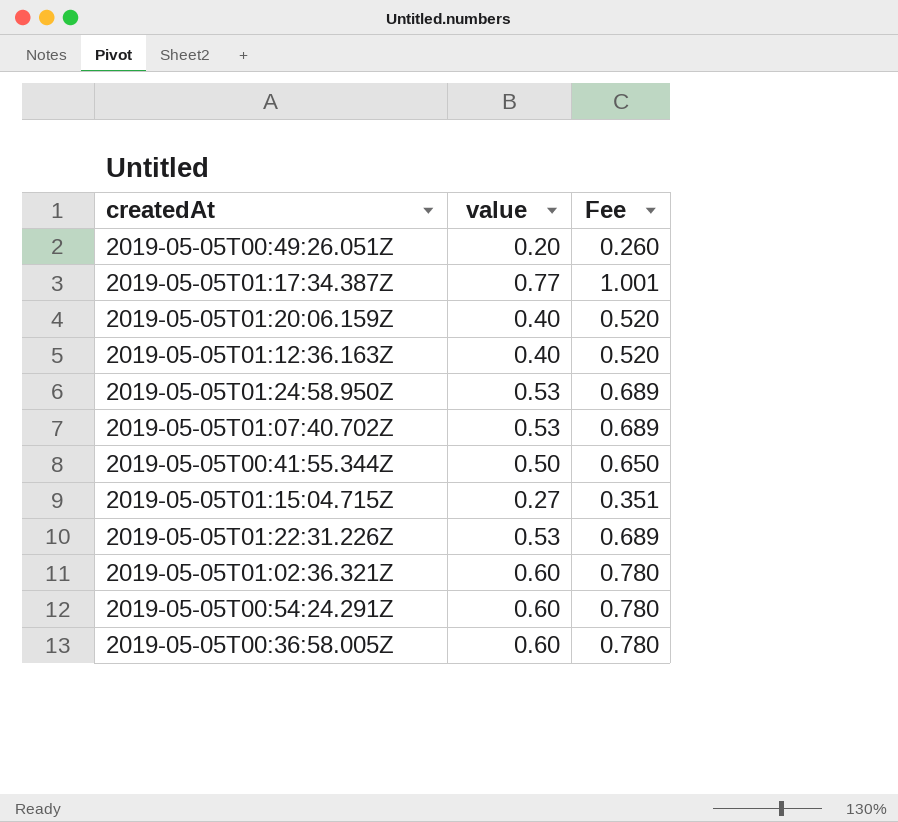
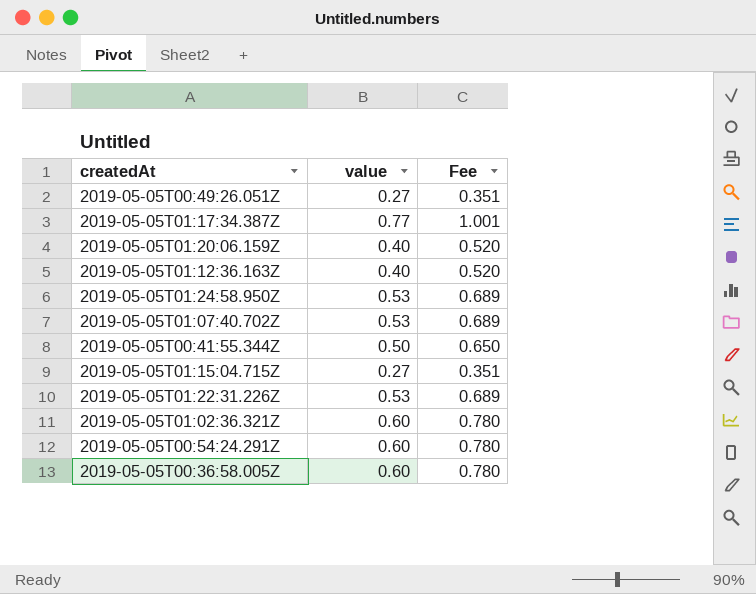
2019-05-05T00:49:26.051Z | value: 0.20 -> 0.27
2019-05-05T00:49:26.051Z | Fee: 0.260 -> 0.351

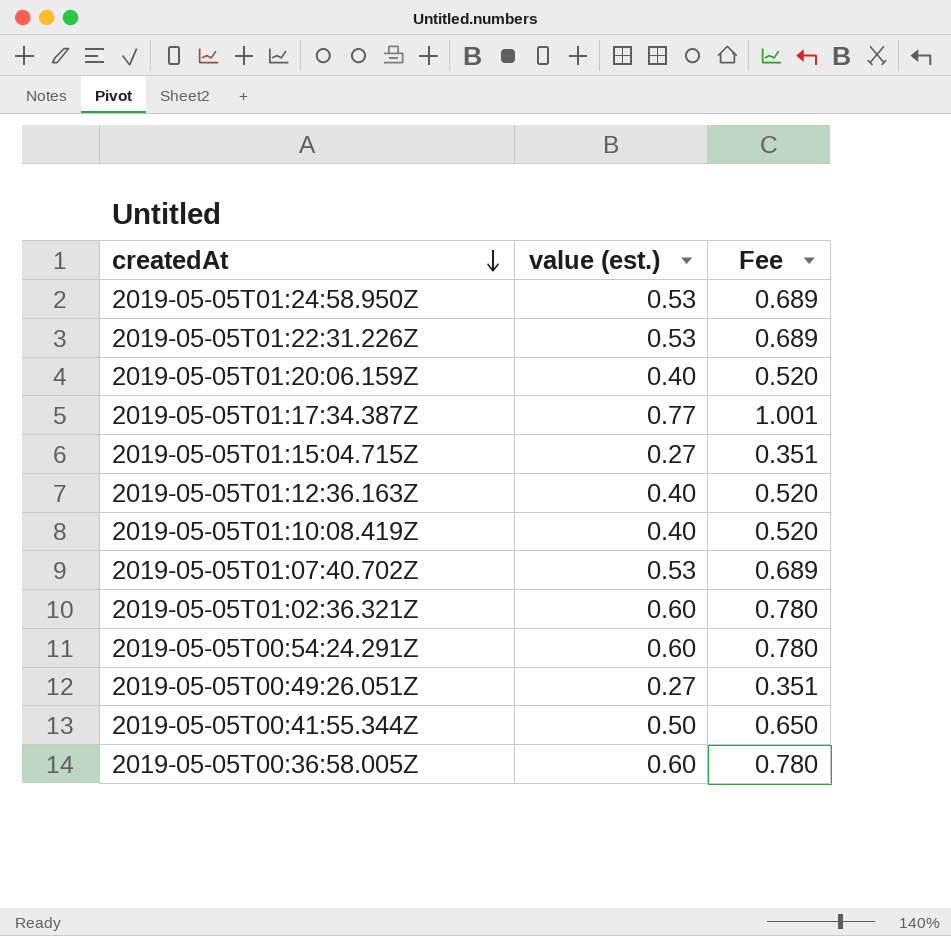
row order: none -> createdAt descending
column name: value -> value (est.)
row 2019-05-05T01:10:08.419Z: none -> 0.40 | 0.520

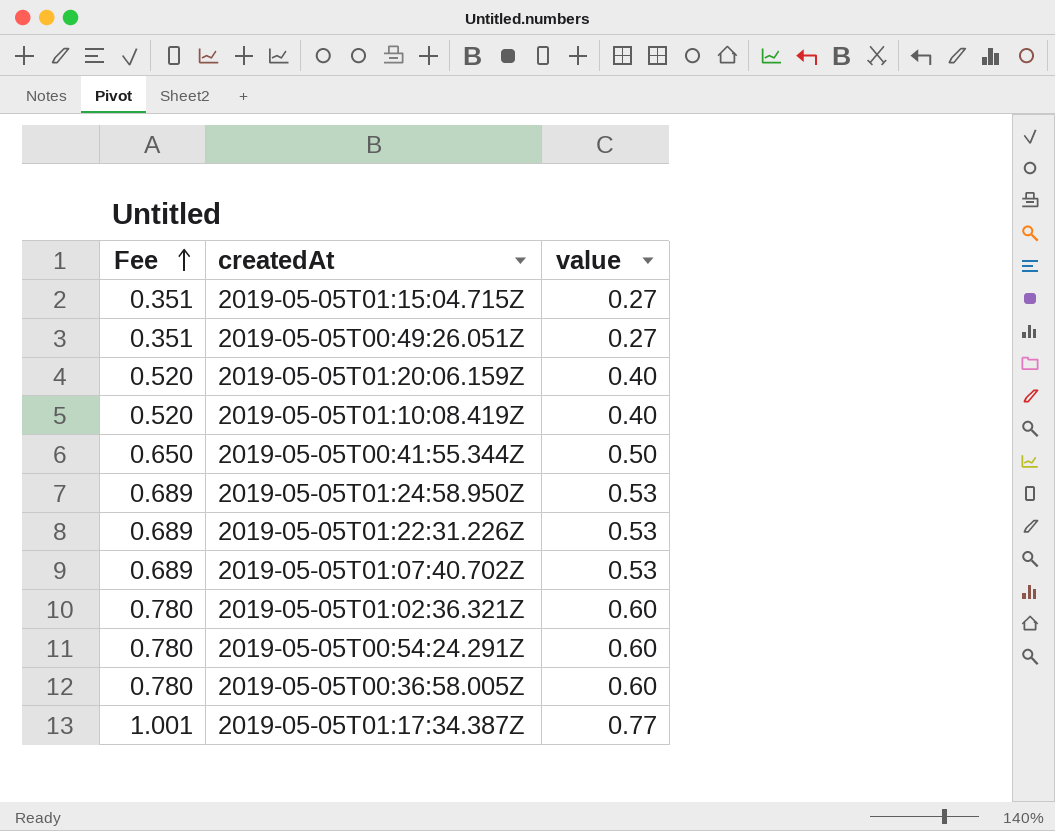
row order: createdAt descending -> Fee ascending
column Fee | position: 3 -> 1
column name: value (est.) -> value
row 2019-05-05T01:12:36.163Z: 0.40 | 0.520 -> none

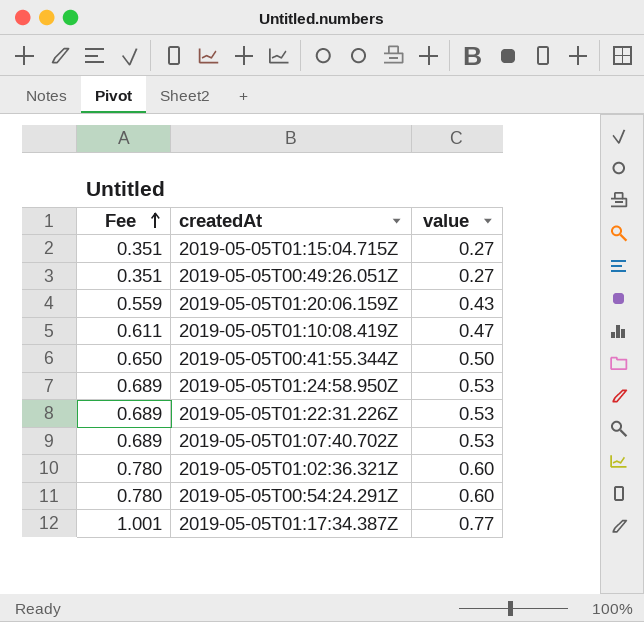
row 2019-05-05T00:36:58.005Z: 0.780 | 0.60 -> none
2019-05-05T01:20:06.159Z | Fee: 0.520 -> 0.559
2019-05-05T01:20:06.159Z | value: 0.40 -> 0.43
2019-05-05T01:10:08.419Z | Fee: 0.520 -> 0.611
2019-05-05T01:10:08.419Z | value: 0.40 -> 0.47

